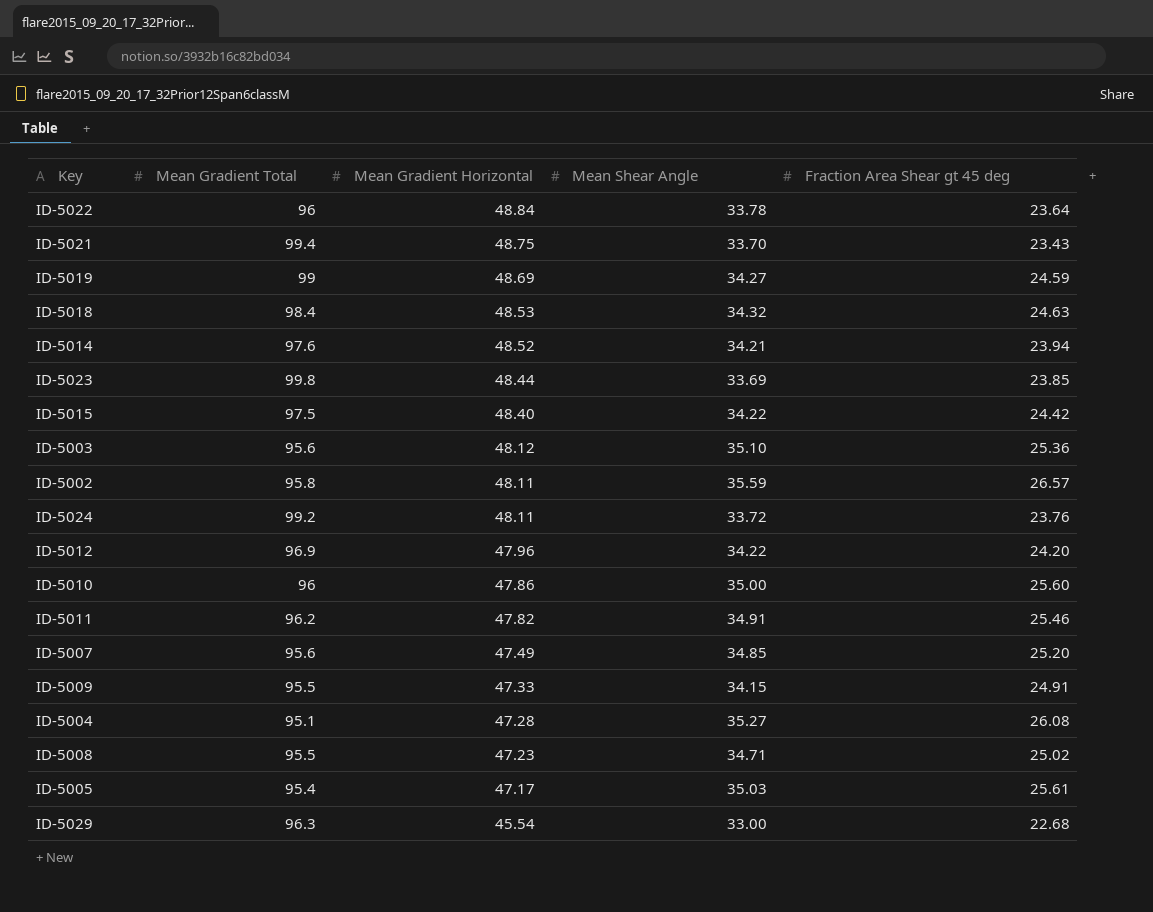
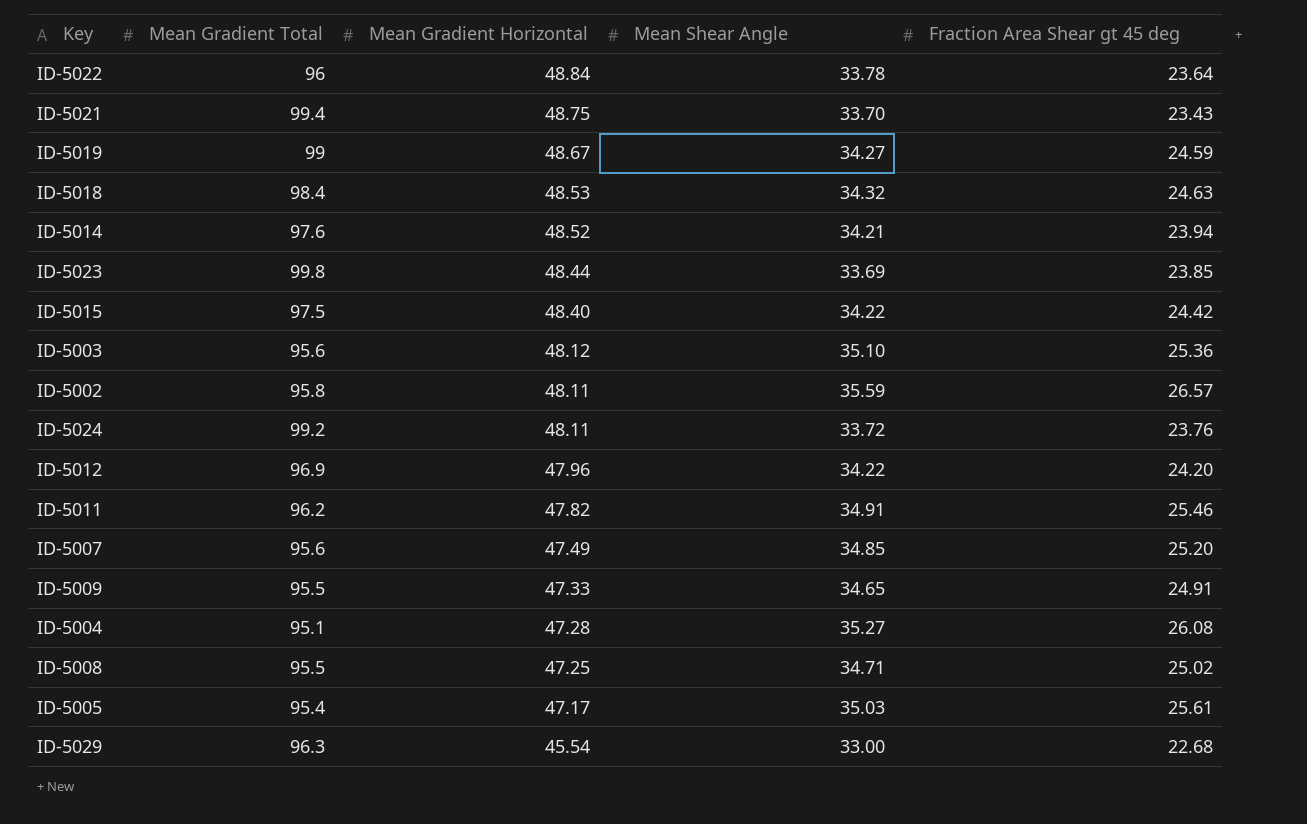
row ID-5010: 96 | 47.86 | 35.00 | 25.60 -> none
ID-5019 | Mean Gradient Horizontal: 48.69 -> 48.67
ID-5009 | Mean Shear Angle: 34.15 -> 34.65
ID-5008 | Mean Gradient Horizontal: 47.23 -> 47.25

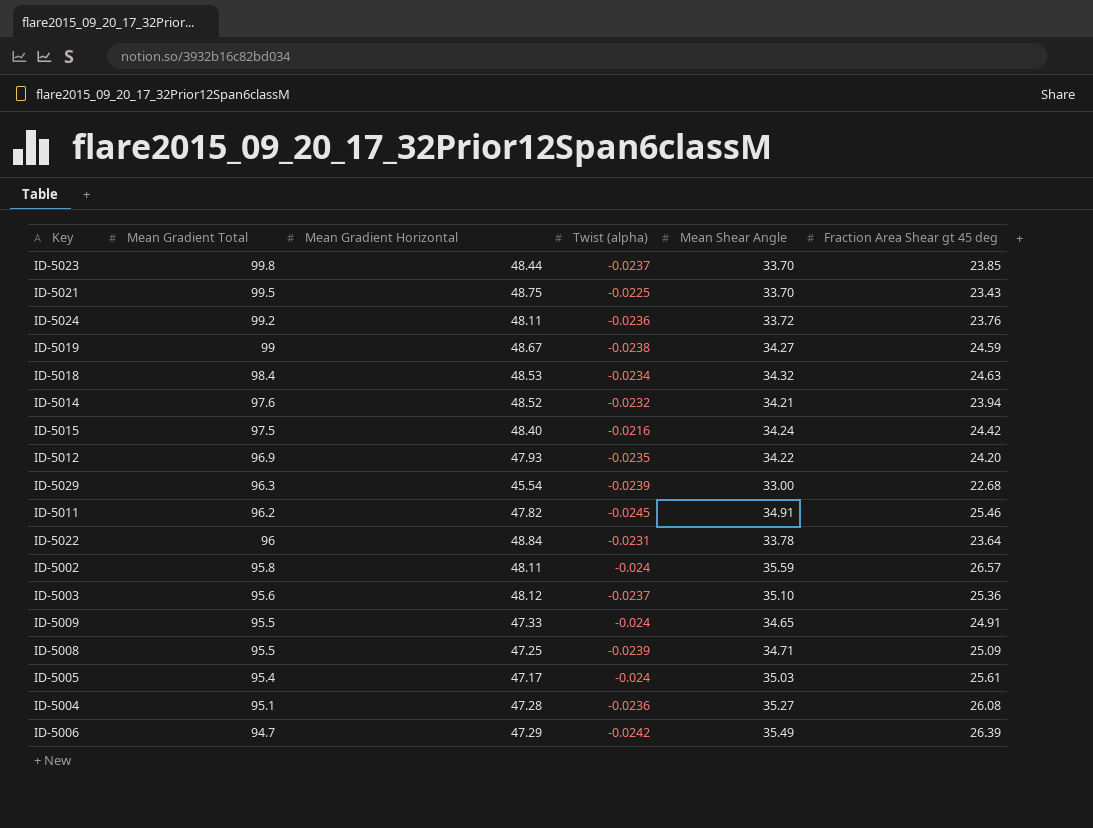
row order: Mean Gradient Horizontal descending -> Mean Gradient Total descending
column Twist (alpha) | position: none -> 4
row ID-5007: 95.6 | 47.49 | 34.85 | 25.20 -> none
ID-5023 | Mean Shear Angle: 33.69 -> 33.70
ID-5021 | Mean Gradient Total: 99.4 -> 99.5
ID-5015 | Mean Shear Angle: 34.22 -> 34.24
ID-5012 | Mean Gradient Horizontal: 47.96 -> 47.93
ID-5008 | Fraction Area Shear gt 45 deg: 25.02 -> 25.09
row ID-5006: none -> 94.7 | 47.29 | -0.0242 | 35.49 | 26.39

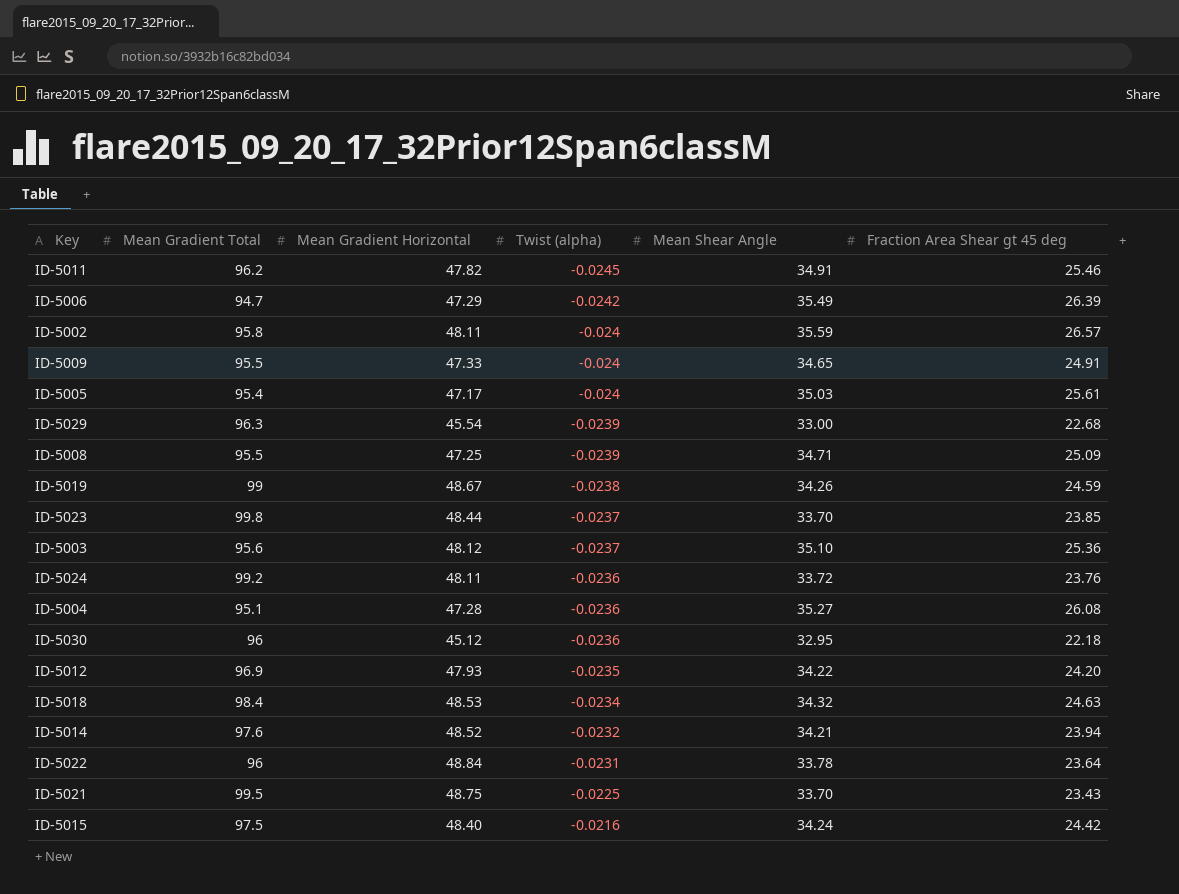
row order: Mean Gradient Total descending -> Twist (alpha) ascending
ID-5019 | Mean Shear Angle: 34.27 -> 34.26
row ID-5030: none -> 96 | 45.12 | -0.0236 | 32.95 | 22.18

